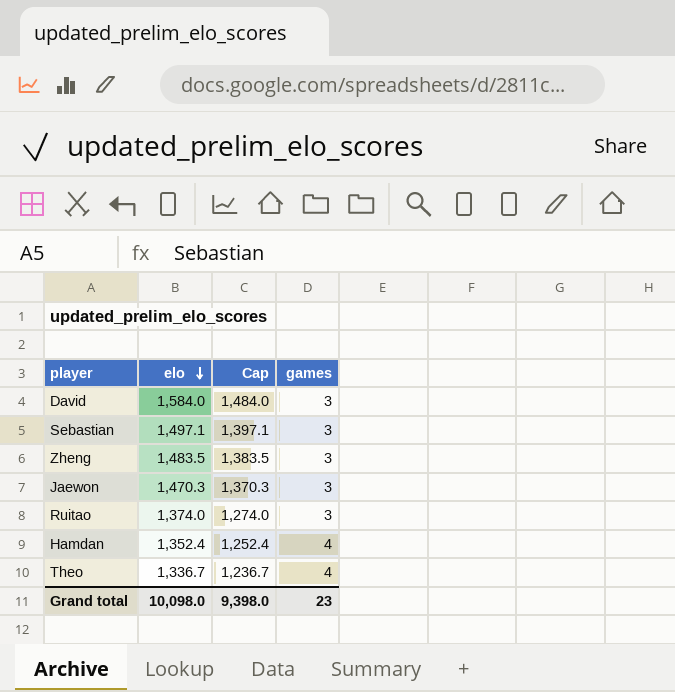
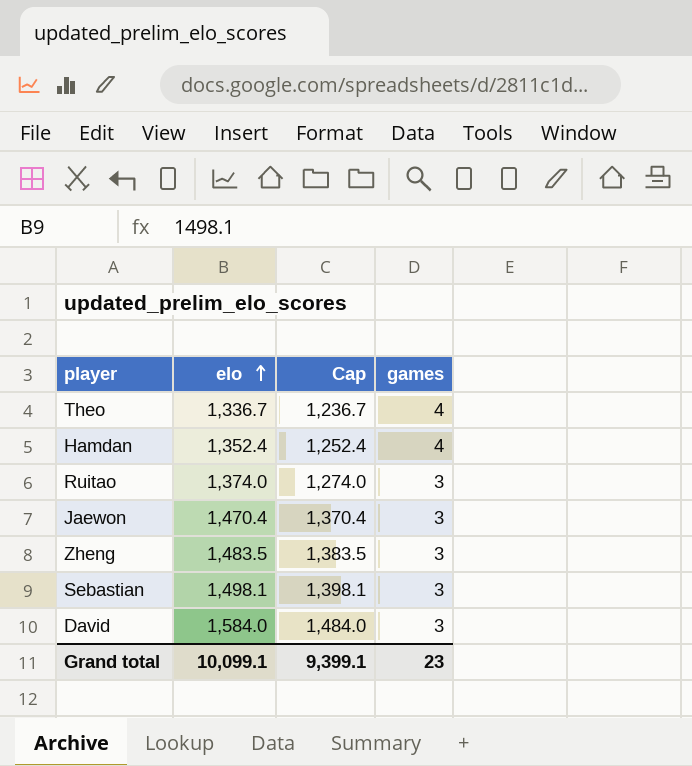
row order: elo descending -> elo ascending
Jaewon | elo: 1,470.3 -> 1,470.4
Jaewon | Cap: 1,370.3 -> 1,370.4
Sebastian | elo: 1,497.1 -> 1,498.1
Sebastian | Cap: 1,397.1 -> 1,398.1
Grand total | elo: 10,098.0 -> 10,099.1
Grand total | Cap: 9,398.0 -> 9,399.1

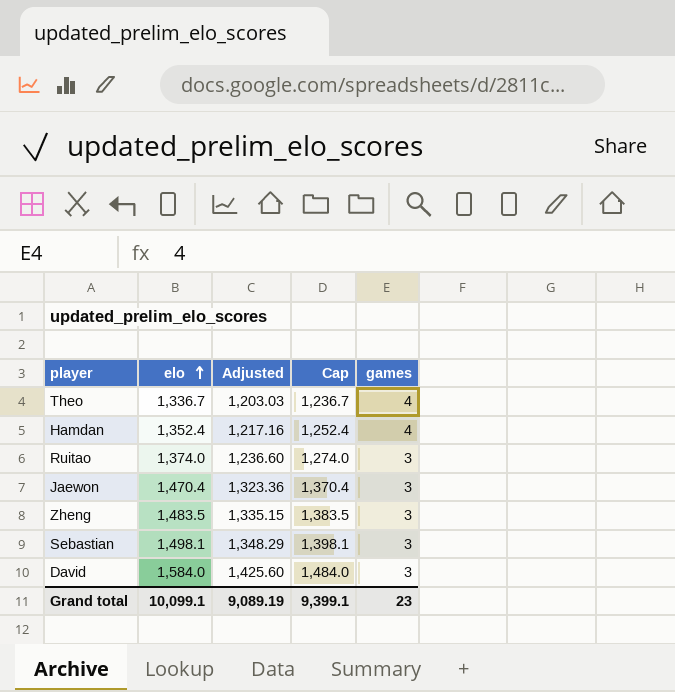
column Adjusted | formula: none -> [elo] * 0.9

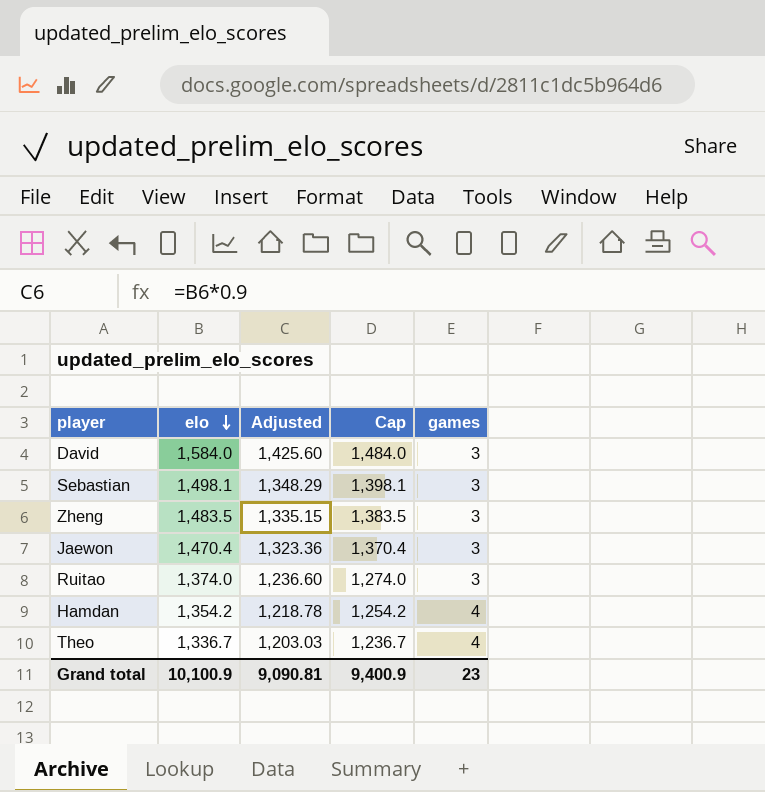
row order: elo ascending -> elo descending
Hamdan | elo: 1,352.4 -> 1,354.2
Hamdan | Adjusted: 1,217.16 -> 1,218.78
Hamdan | Cap: 1,252.4 -> 1,254.2
Grand total | elo: 10,099.1 -> 10,100.9
Grand total | Adjusted: 9,089.19 -> 9,090.81
Grand total | Cap: 9,399.1 -> 9,400.9

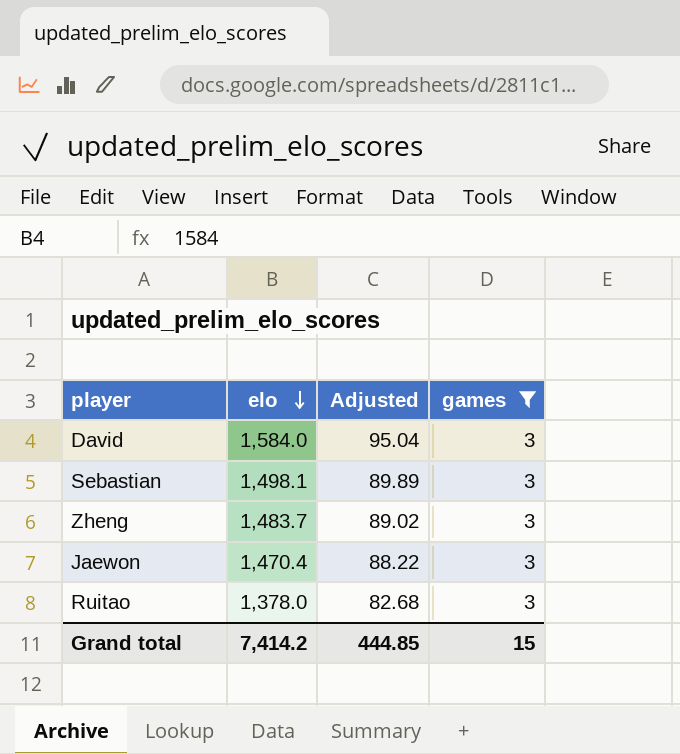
filter: none -> games = 3
column Cap | formula: [elo] - 100 -> none
column Adjusted | formula: [elo] * 0.9 -> [elo] * 0.06
Zheng | elo: 1,483.5 -> 1,483.7
Ruitao | elo: 1,374.0 -> 1,378.0
Grand total | elo: 10,100.9 -> 7,414.2
Grand total | Adjusted: 9,090.81 -> 444.85
Grand total | games: 23 -> 15

